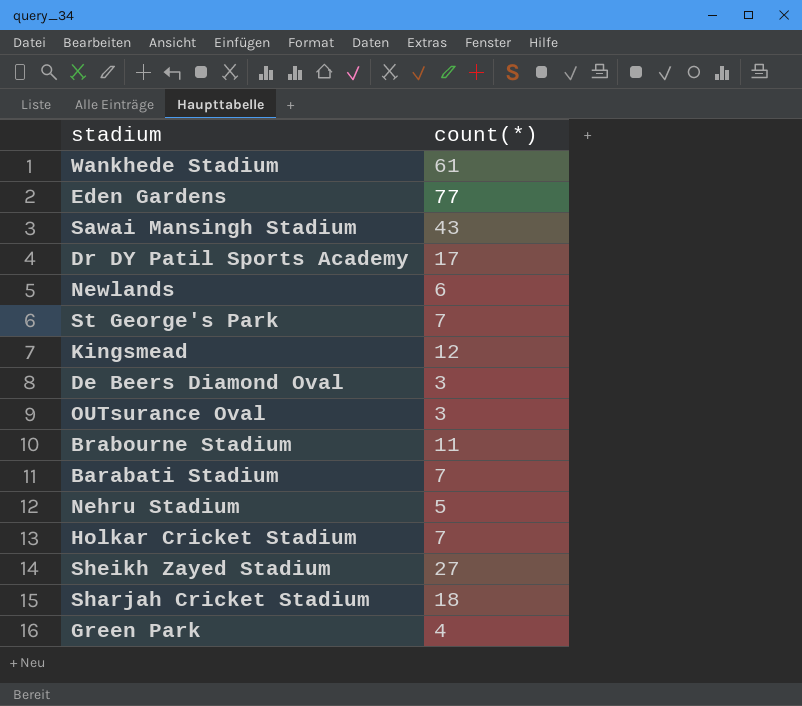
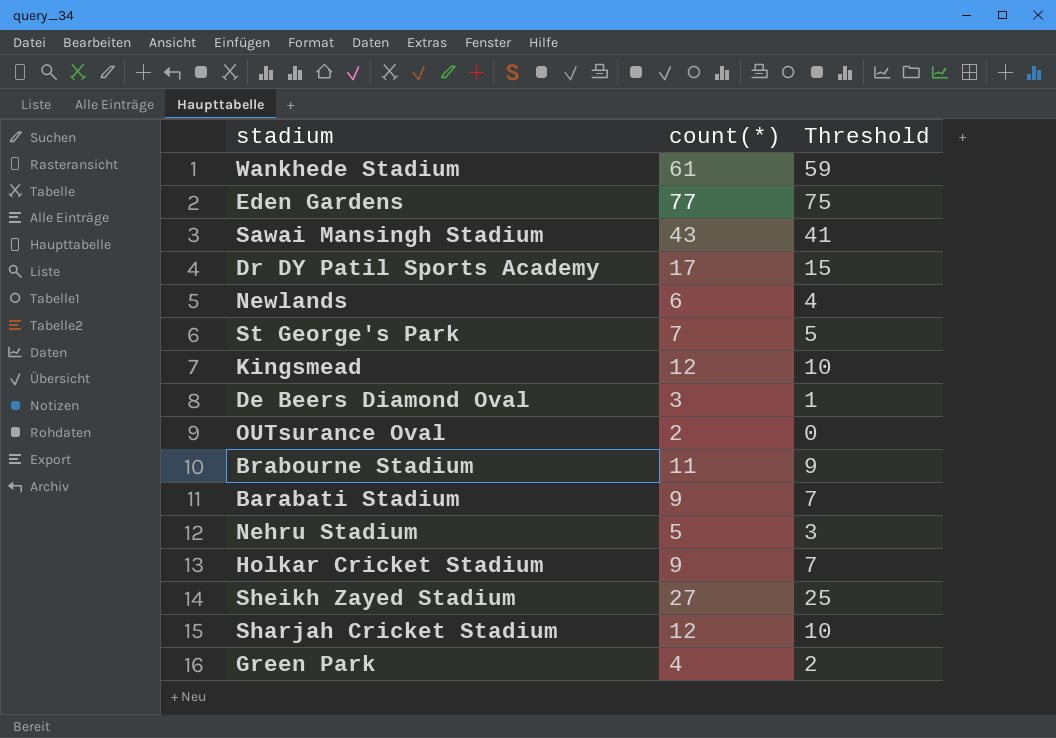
column Threshold | formula: none -> [count(*)] - 2
OUTsurance Oval | count(*): 3 -> 2
Barabati Stadium | count(*): 7 -> 9
Holkar Cricket Stadium | count(*): 7 -> 9
Sharjah Cricket Stadium | count(*): 18 -> 12

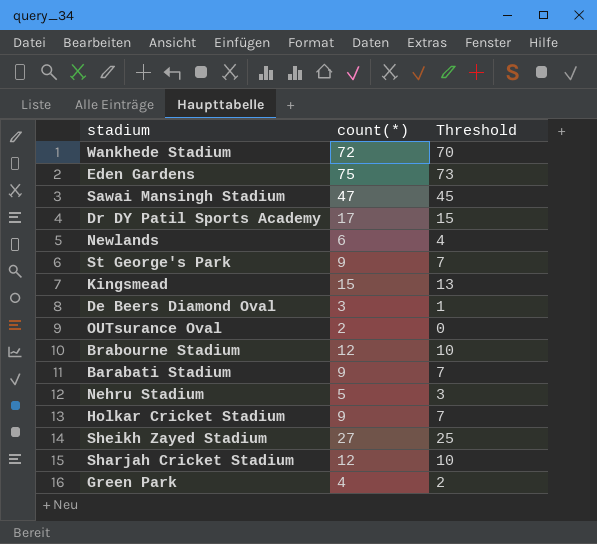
Wankhede Stadium | count(*): 61 -> 72
Wankhede Stadium | Threshold: 59 -> 70
Eden Gardens | count(*): 77 -> 75
Eden Gardens | Threshold: 75 -> 73
Sawai Mansingh Stadium | count(*): 43 -> 47
Sawai Mansingh Stadium | Threshold: 41 -> 45
St George's Park | count(*): 7 -> 9
St George's Park | Threshold: 5 -> 7
Kingsmead | count(*): 12 -> 15
Kingsmead | Threshold: 10 -> 13
Brabourne Stadium | count(*): 11 -> 12
Brabourne Stadium | Threshold: 9 -> 10

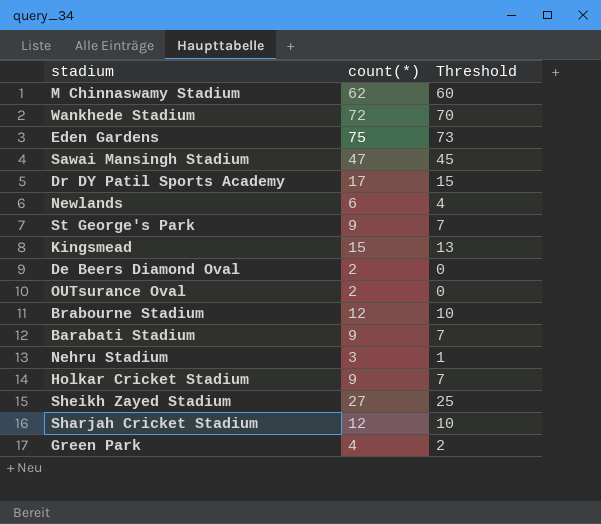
row M Chinnaswamy Stadium: none -> 62 | 60
De Beers Diamond Oval | count(*): 3 -> 2
De Beers Diamond Oval | Threshold: 1 -> 0
Nehru Stadium | count(*): 5 -> 3
Nehru Stadium | Threshold: 3 -> 1

